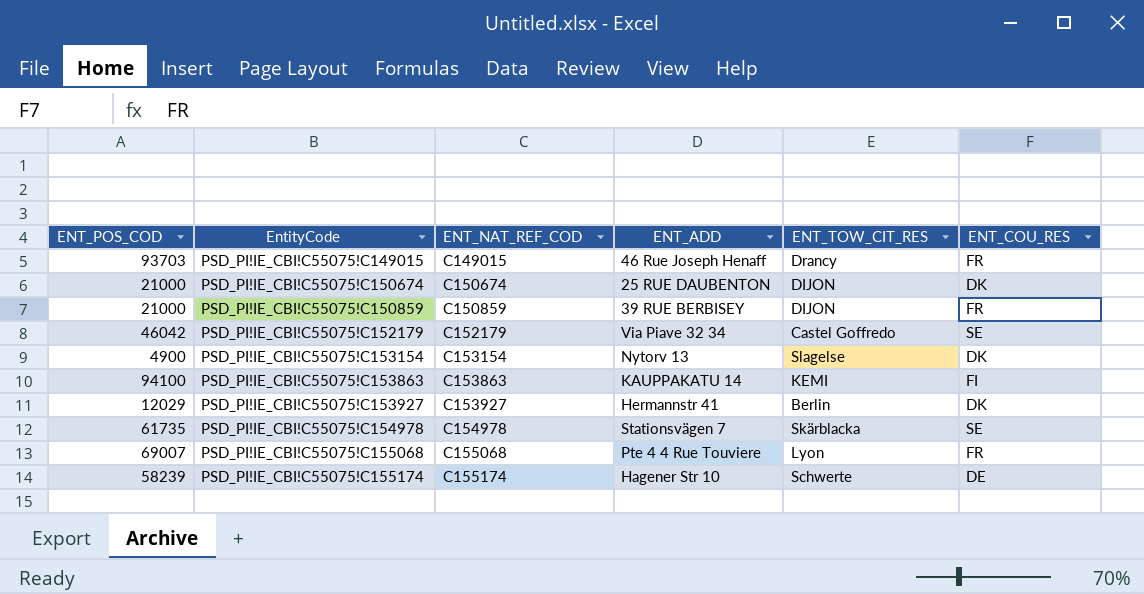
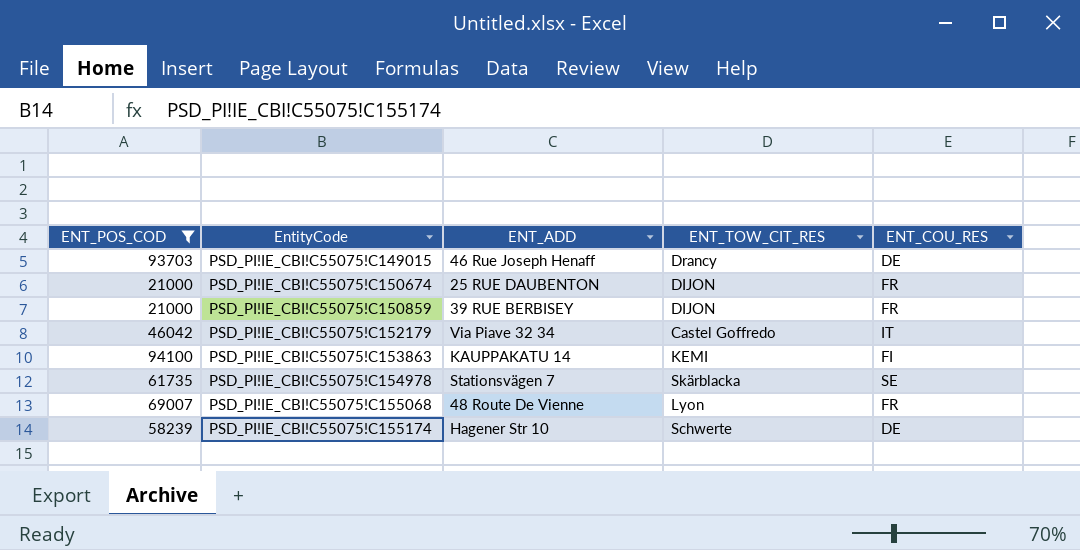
filter: none -> ENT_POS_COD >= 21000
column ENT_NAT_REF_COD | position: 3 -> none
PSD_PI!IE_CBI!C55075!C149015 | ENT_COU_RES: FR -> DE
PSD_PI!IE_CBI!C55075!C150674 | ENT_COU_RES: DK -> FR
PSD_PI!IE_CBI!C55075!C152179 | ENT_COU_RES: SE -> IT
PSD_PI!IE_CBI!C55075!C155068 | ENT_ADD: Pte 4 4 Rue Touviere -> 48 Route De Vienne

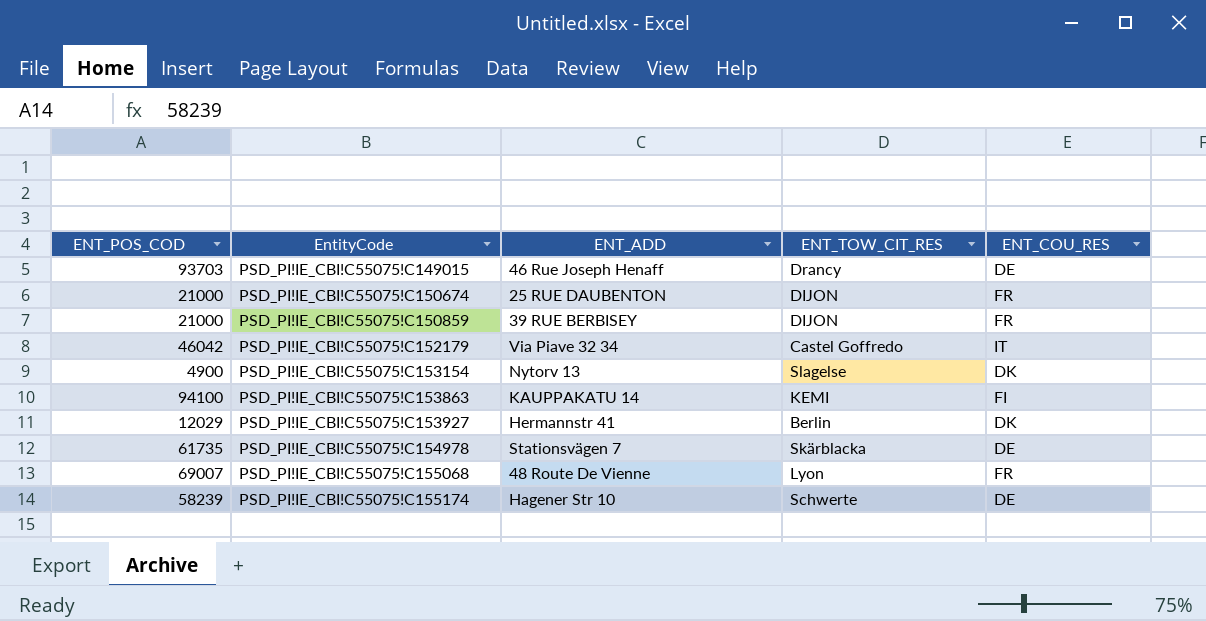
filter: ENT_POS_COD >= 21000 -> none
PSD_PI!IE_CBI!C55075!C154978 | ENT_COU_RES: SE -> DE

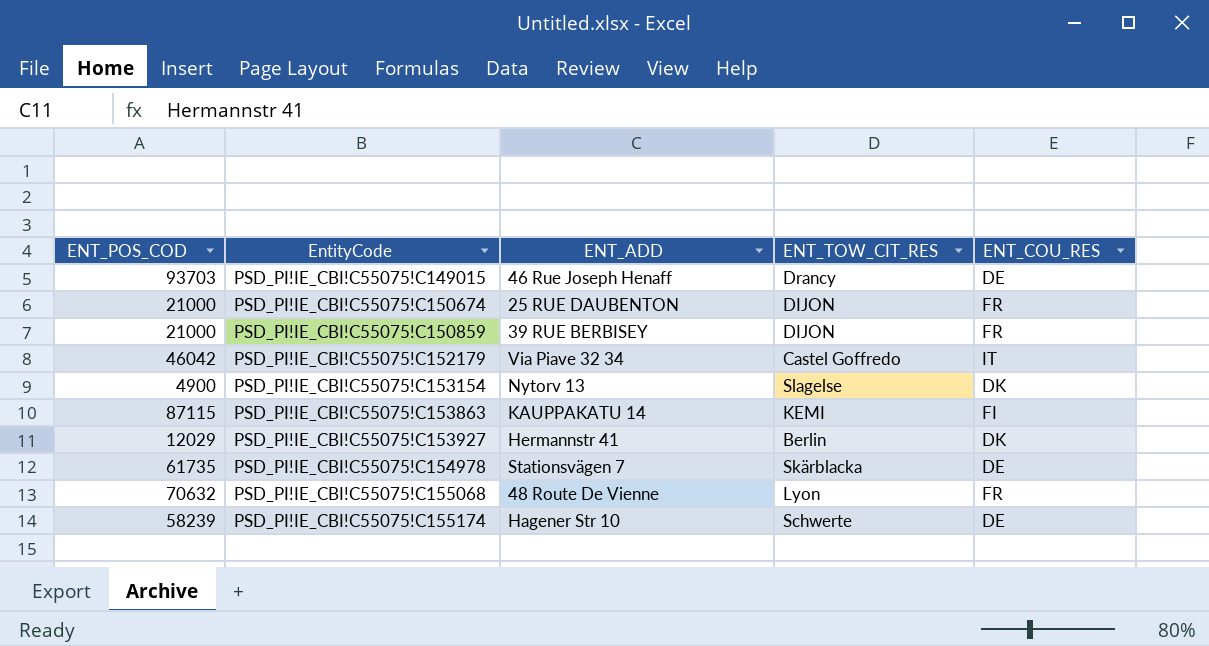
PSD_PI!IE_CBI!C55075!C153863 | ENT_POS_COD: 94100 -> 87115
PSD_PI!IE_CBI!C55075!C155068 | ENT_POS_COD: 69007 -> 70632

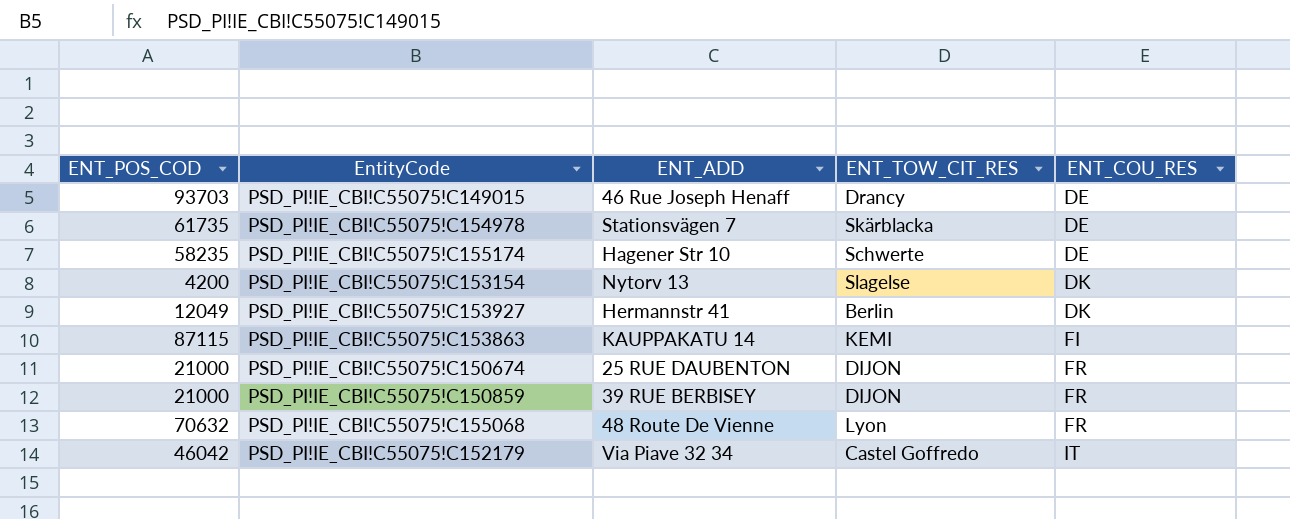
row order: EntityCode ascending -> ENT_COU_RES ascending
PSD_PI!IE_CBI!C55075!C155174 | ENT_POS_COD: 58239 -> 58235
PSD_PI!IE_CBI!C55075!C153154 | ENT_POS_COD: 4900 -> 4200
PSD_PI!IE_CBI!C55075!C153927 | ENT_POS_COD: 12029 -> 12049

